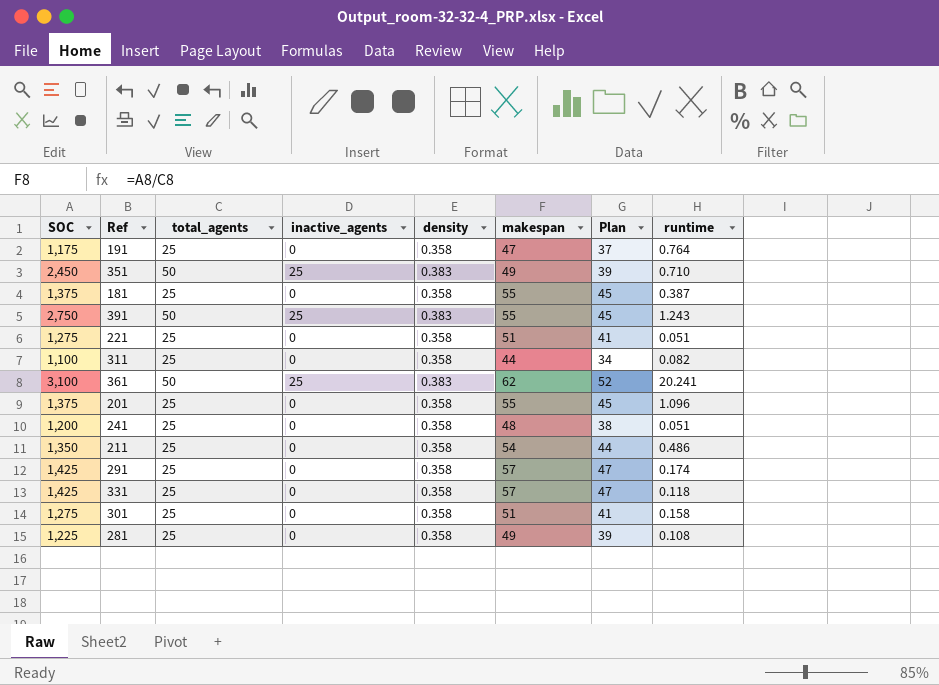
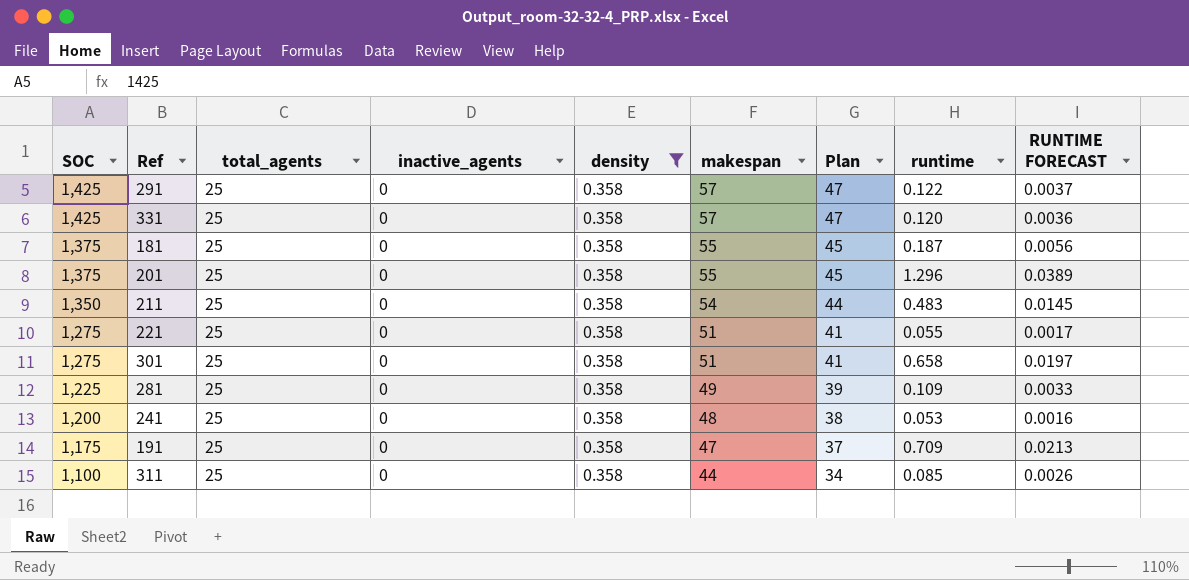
filter: none -> density = 0.358
row order: none -> SOC descending
column RUNTIME FORECAST | formula: none -> [runtime] * 0.03
291 | runtime: 0.174 -> 0.122
331 | runtime: 0.118 -> 0.120
181 | runtime: 0.387 -> 0.187
201 | runtime: 1.096 -> 1.296
211 | runtime: 0.486 -> 0.483
221 | runtime: 0.051 -> 0.055
301 | runtime: 0.158 -> 0.658
281 | runtime: 0.108 -> 0.109
241 | runtime: 0.051 -> 0.053
191 | runtime: 0.764 -> 0.709
311 | runtime: 0.082 -> 0.085

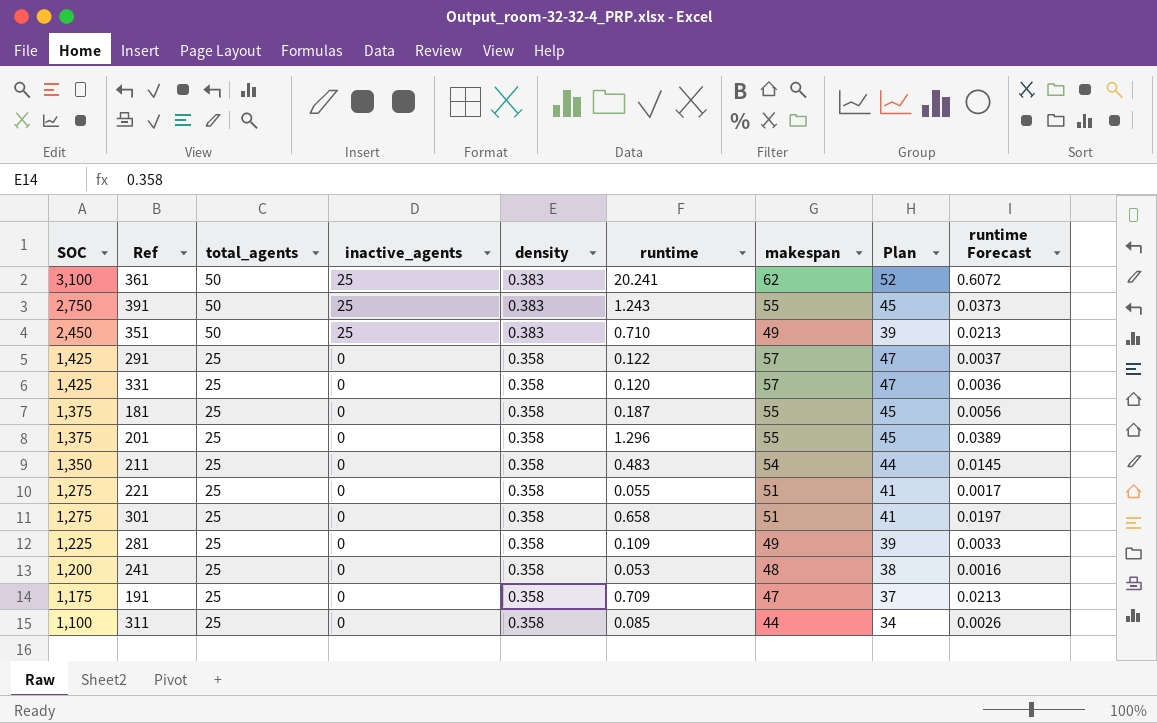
filter: density = 0.358 -> none
column runtime | position: 8 -> 6
column name: RUNTIME FORECAST -> runtime Forecast

